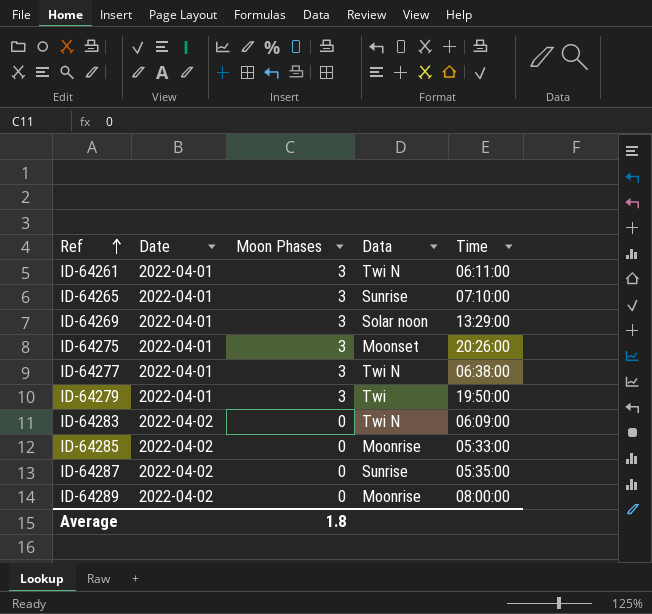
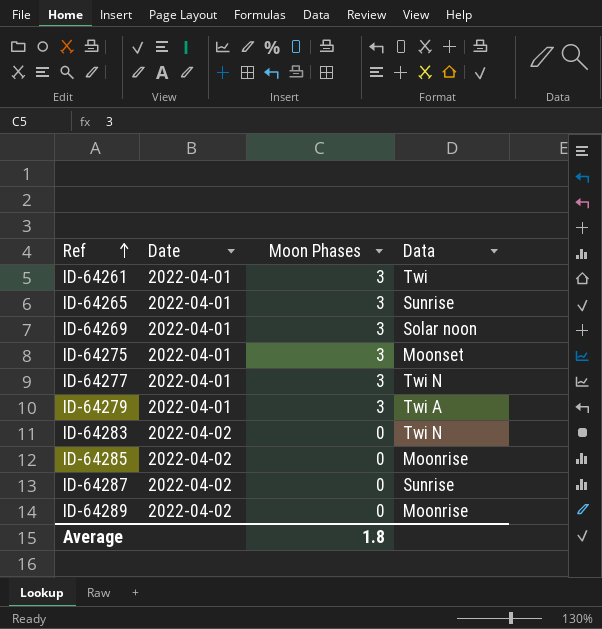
column Time | position: 5 -> none
ID-64261 | Data: Twi N -> Twi
ID-64279 | Data: Twi -> Twi A

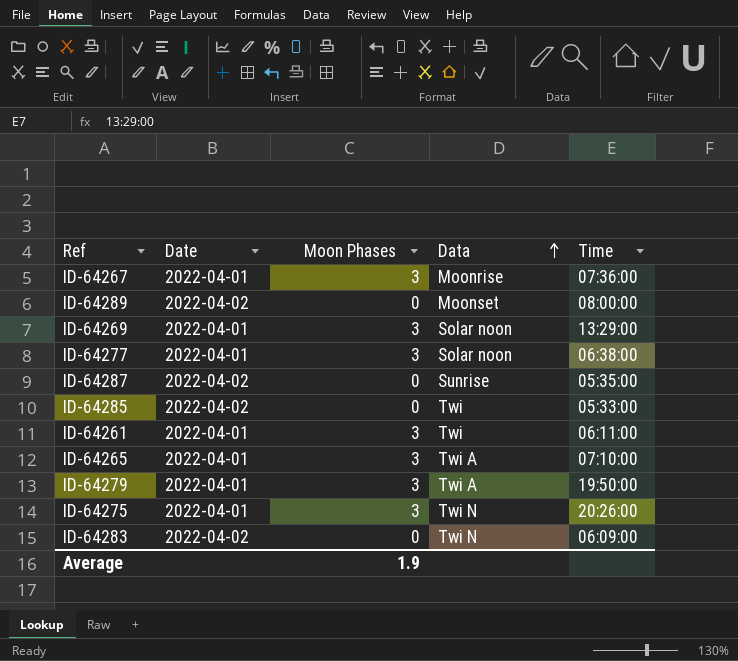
row order: Ref ascending -> Data ascending
column Time | position: none -> 5
row ID-64267: none -> 2022-04-01 | 3 | Moonrise | 07:36:00
ID-64289 | Data: Moonrise -> Moonset
ID-64277 | Data: Twi N -> Solar noon
ID-64285 | Data: Moonrise -> Twi
ID-64265 | Data: Sunrise -> Twi A
ID-64275 | Data: Moonset -> Twi N
Average | Moon Phases: 1.8 -> 1.9

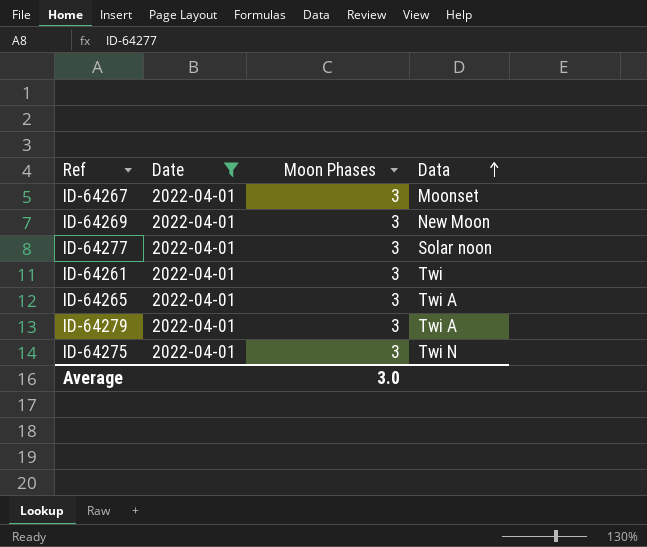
filter: none -> Date = 2022-04-01
column Time | position: 5 -> none
ID-64267 | Data: Moonrise -> Moonset
ID-64269 | Data: Solar noon -> New Moon
Average | Moon Phases: 1.9 -> 3.0

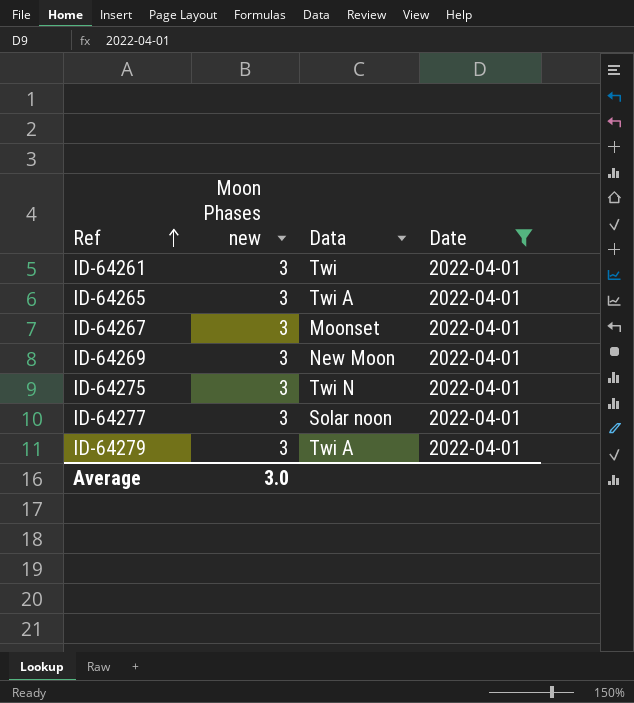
row order: Data ascending -> Ref ascending
column name: Moon Phases -> Moon Phases new
column Date | position: 2 -> 4

